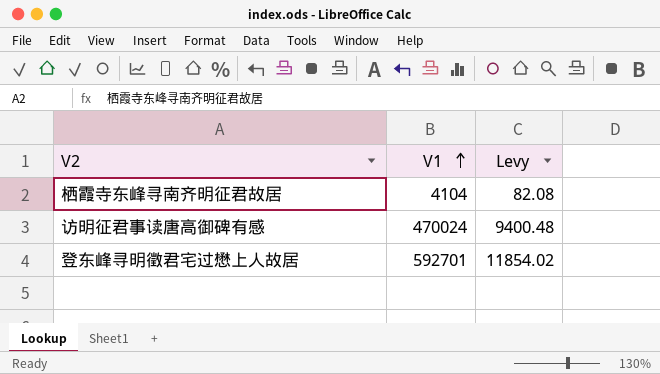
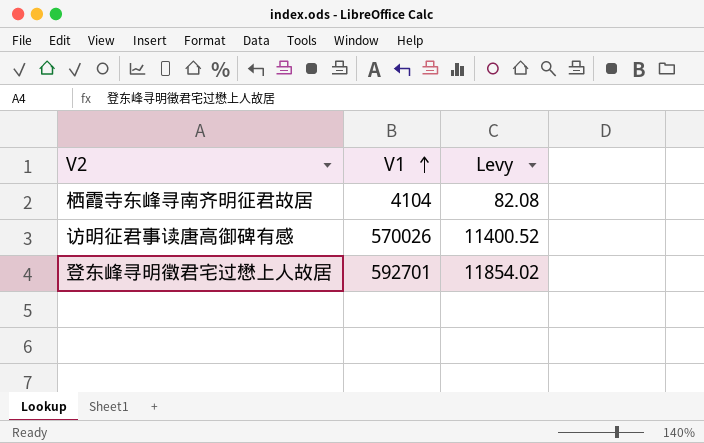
访明征君事读唐高御碑有感 | V1: 470024 -> 570026
访明征君事读唐高御碑有感 | Levy: 9400.48 -> 11400.52

